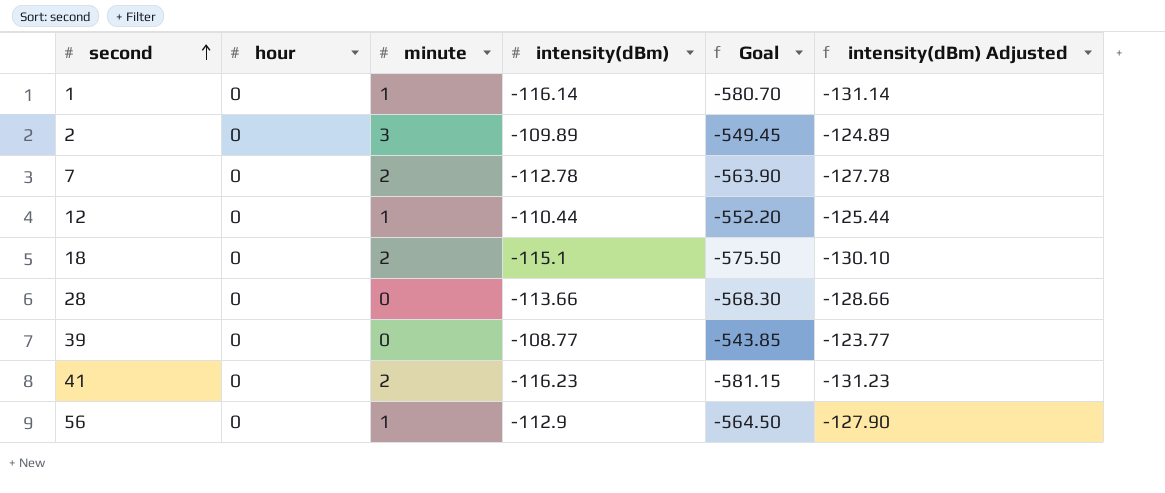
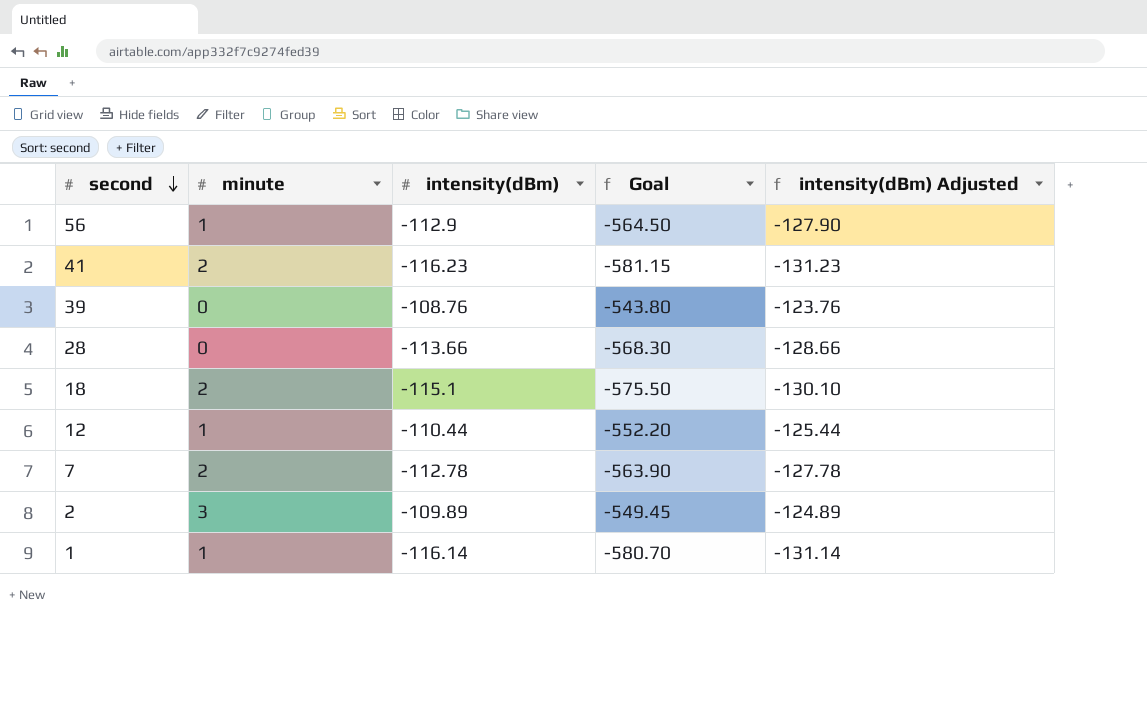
row order: second ascending -> second descending
column hour | position: 2 -> none
39 | intensity(dBm): -108.77 -> -108.76
39 | Goal: -543.85 -> -543.80
39 | intensity(dBm) Adjusted: -123.77 -> -123.76

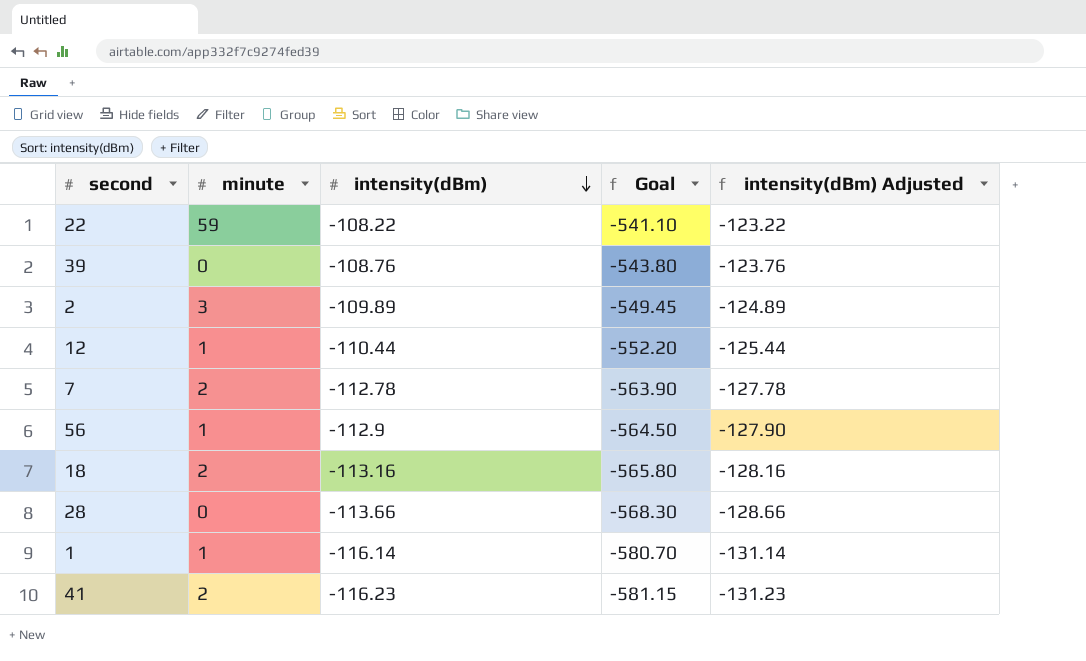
row order: second descending -> intensity(dBm) descending
row 22: none -> 59 | -108.22 | -541.10 | -123.22
18 | intensity(dBm): -115.1 -> -113.16
18 | Goal: -575.50 -> -565.80
18 | intensity(dBm) Adjusted: -130.10 -> -128.16

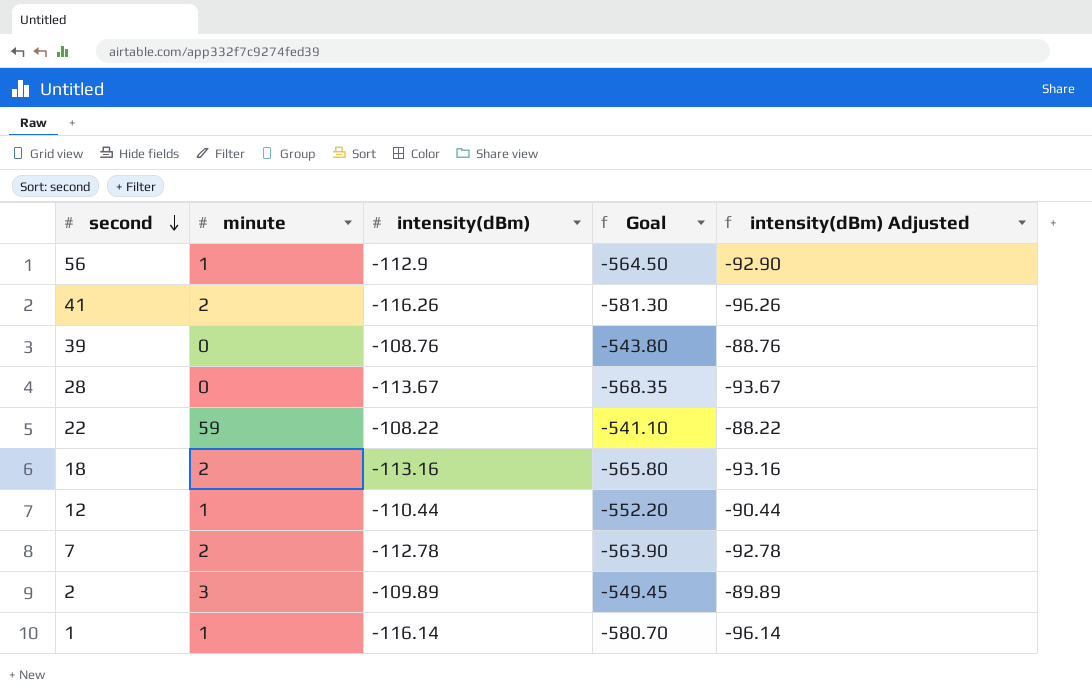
row order: intensity(dBm) descending -> second descending
column intensity(dBm) Adjusted | formula: [intensity(dBm)] - 15 -> [intensity(dBm)] + 20
41 | intensity(dBm): -116.23 -> -116.26
41 | Goal: -581.15 -> -581.30
28 | intensity(dBm): -113.66 -> -113.67
28 | Goal: -568.30 -> -568.35

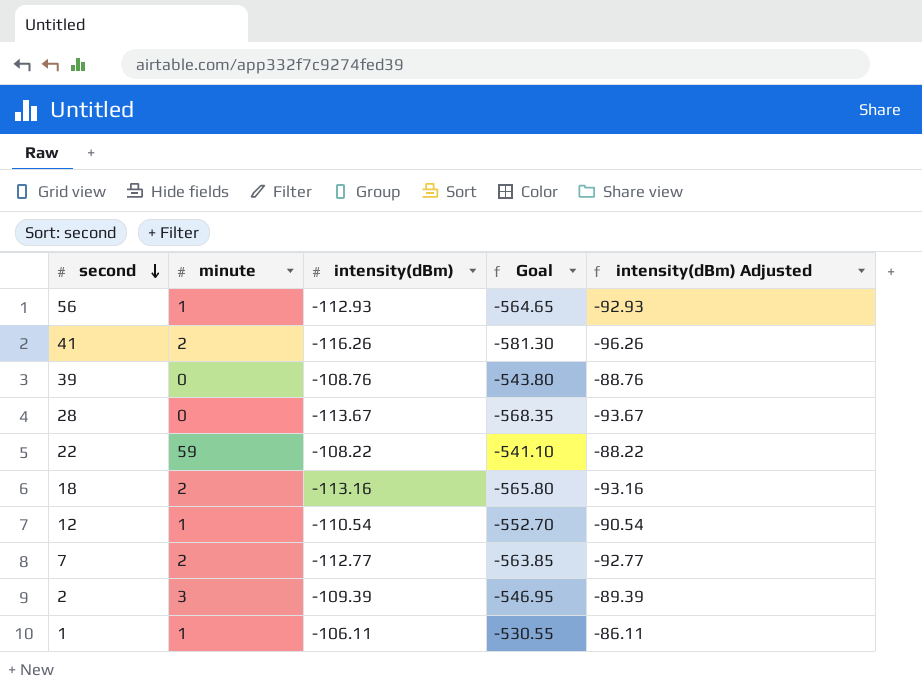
56 | intensity(dBm): -112.9 -> -112.93
56 | Goal: -564.50 -> -564.65
56 | intensity(dBm) Adjusted: -92.90 -> -92.93
12 | intensity(dBm): -110.44 -> -110.54
12 | Goal: -552.20 -> -552.70
12 | intensity(dBm) Adjusted: -90.44 -> -90.54
7 | intensity(dBm): -112.78 -> -112.77
7 | Goal: -563.90 -> -563.85
7 | intensity(dBm) Adjusted: -92.78 -> -92.77
2 | intensity(dBm): -109.89 -> -109.39
2 | Goal: -549.45 -> -546.95
2 | intensity(dBm) Adjusted: -89.89 -> -89.39
1 | intensity(dBm): -116.14 -> -106.11
1 | Goal: -580.70 -> -530.55
1 | intensity(dBm) Adjusted: -96.14 -> -86.11

